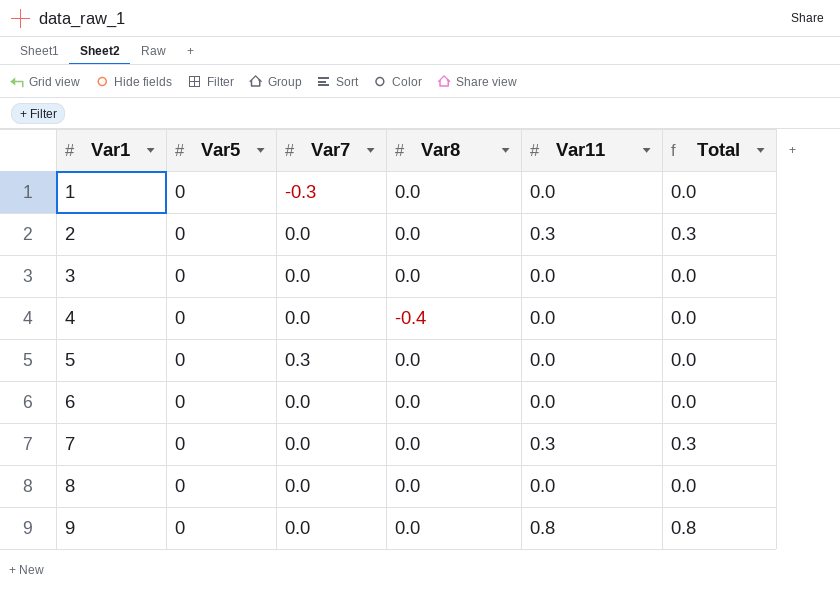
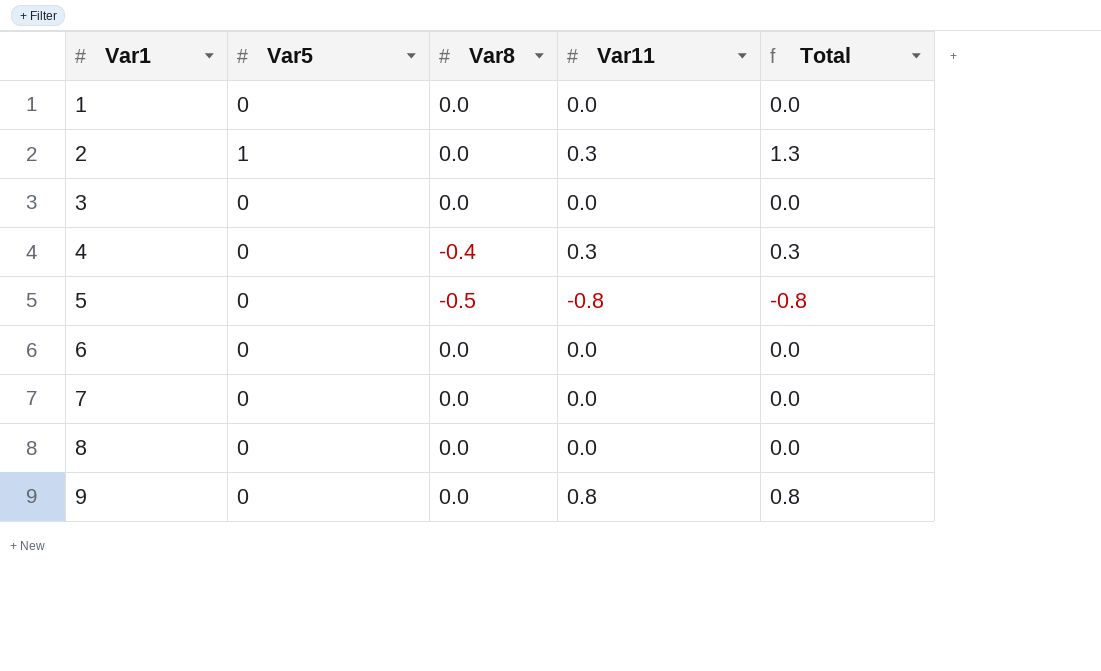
column Var7 | position: 3 -> none
2 | Var5: 0 -> 1
2 | Total: 0.3 -> 1.3
4 | Var11: 0.0 -> 0.3
4 | Total: 0.0 -> 0.3
5 | Var8: 0.0 -> -0.5
5 | Var11: 0.0 -> -0.8
5 | Total: 0.0 -> -0.8
7 | Var11: 0.3 -> 0.0
7 | Total: 0.3 -> 0.0

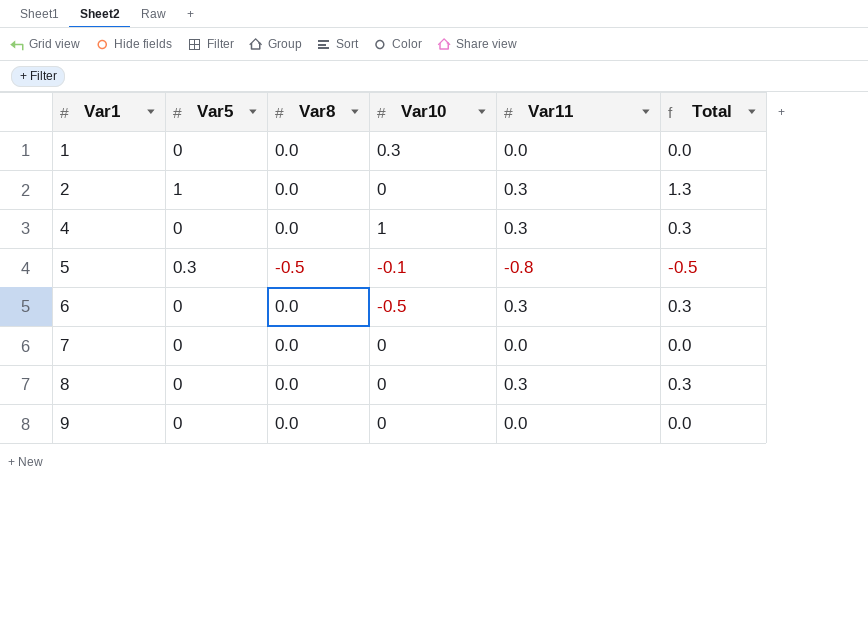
column Var10 | position: none -> 4
row 3: 0 | 0.0 | 0.0 | 0.0 -> none
4 | Var8: -0.4 -> 0.0
5 | Var5: 0 -> 0.3
5 | Total: -0.8 -> -0.5
6 | Var11: 0.0 -> 0.3
6 | Total: 0.0 -> 0.3
8 | Var11: 0.0 -> 0.3
8 | Total: 0.0 -> 0.3
9 | Var11: 0.8 -> 0.0
9 | Total: 0.8 -> 0.0

